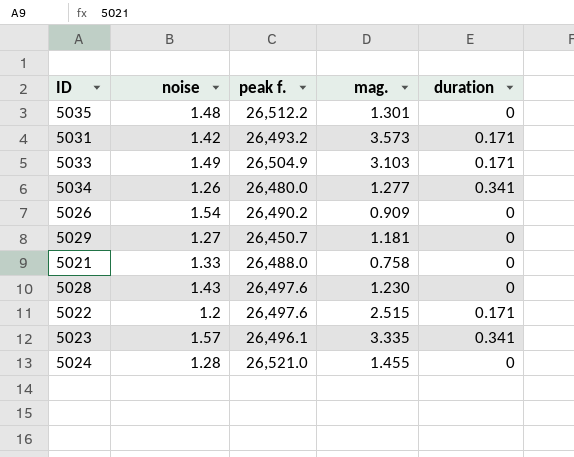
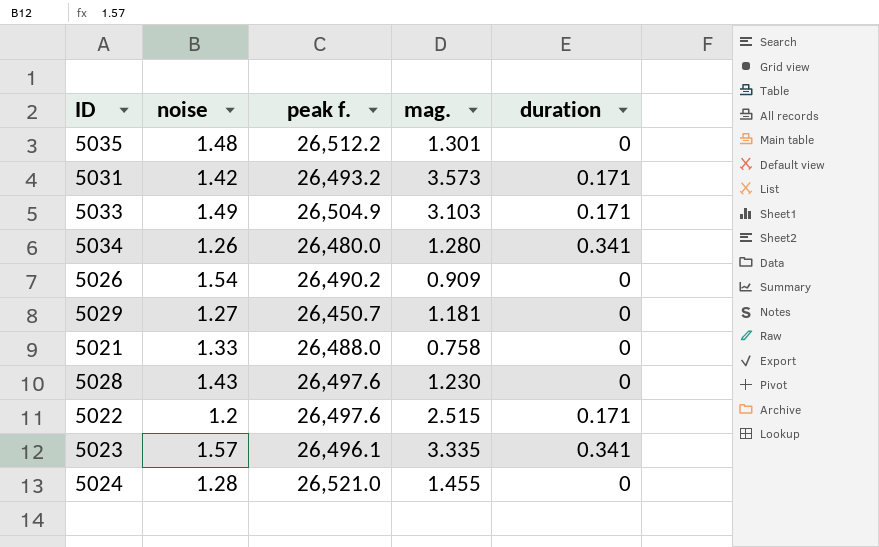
5034 | mag.: 1.277 -> 1.280

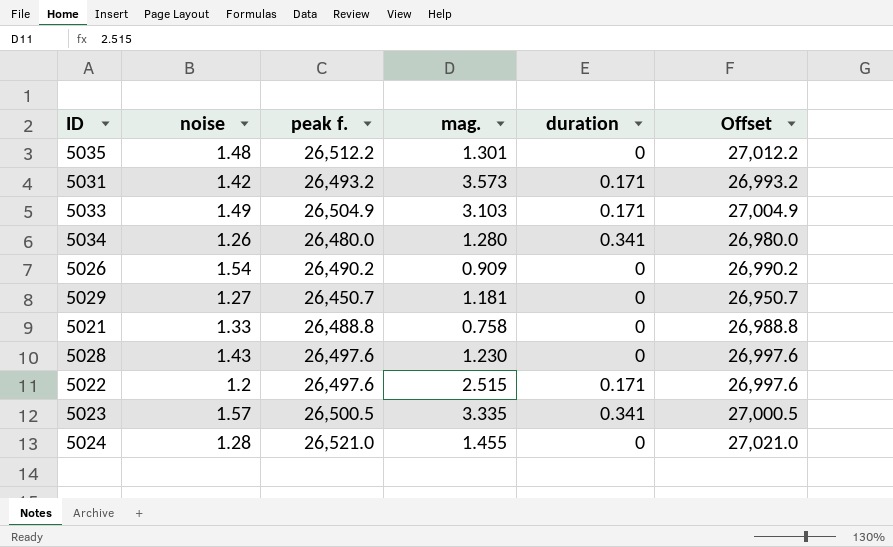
column Offset | formula: none -> [peak f.] + 500
5021 | peak f.: 26,488.0 -> 26,488.8
5023 | peak f.: 26,496.1 -> 26,500.5

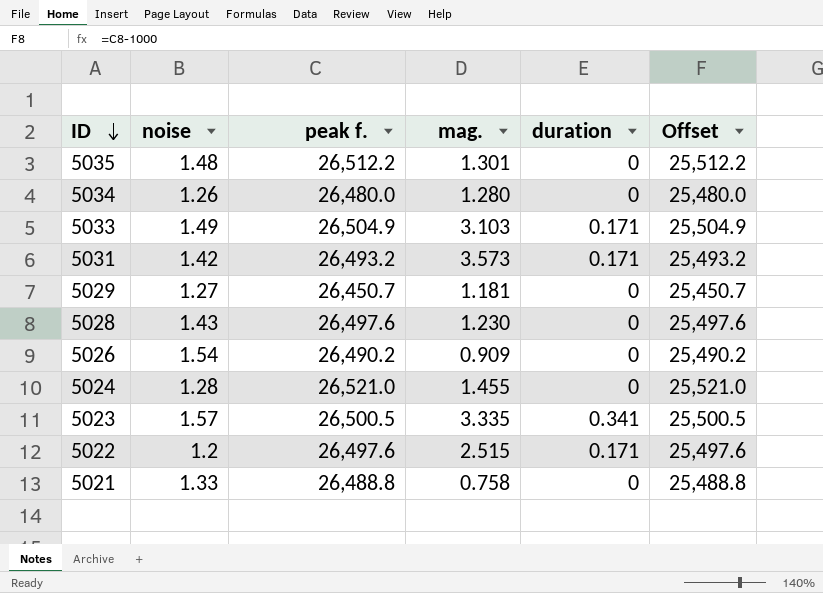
row order: none -> ID descending
column Offset | formula: [peak f.] + 500 -> [peak f.] - 1000
5034 | duration: 0.341 -> 0

